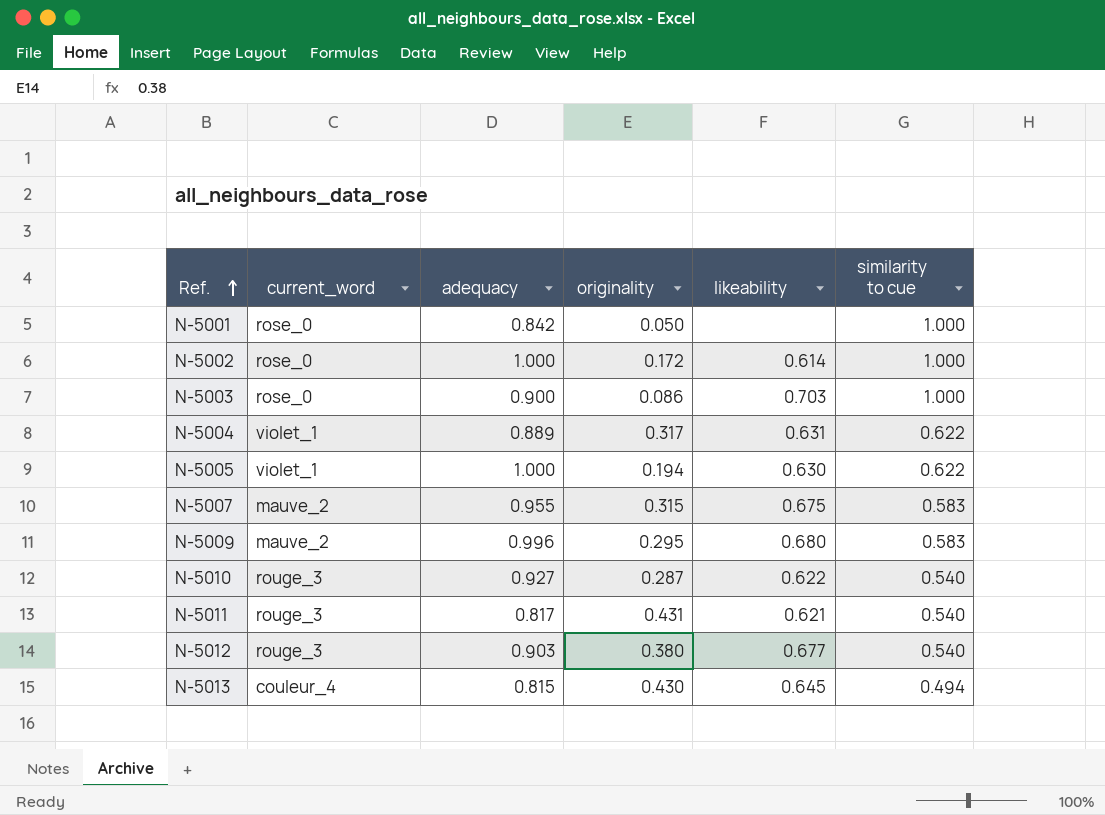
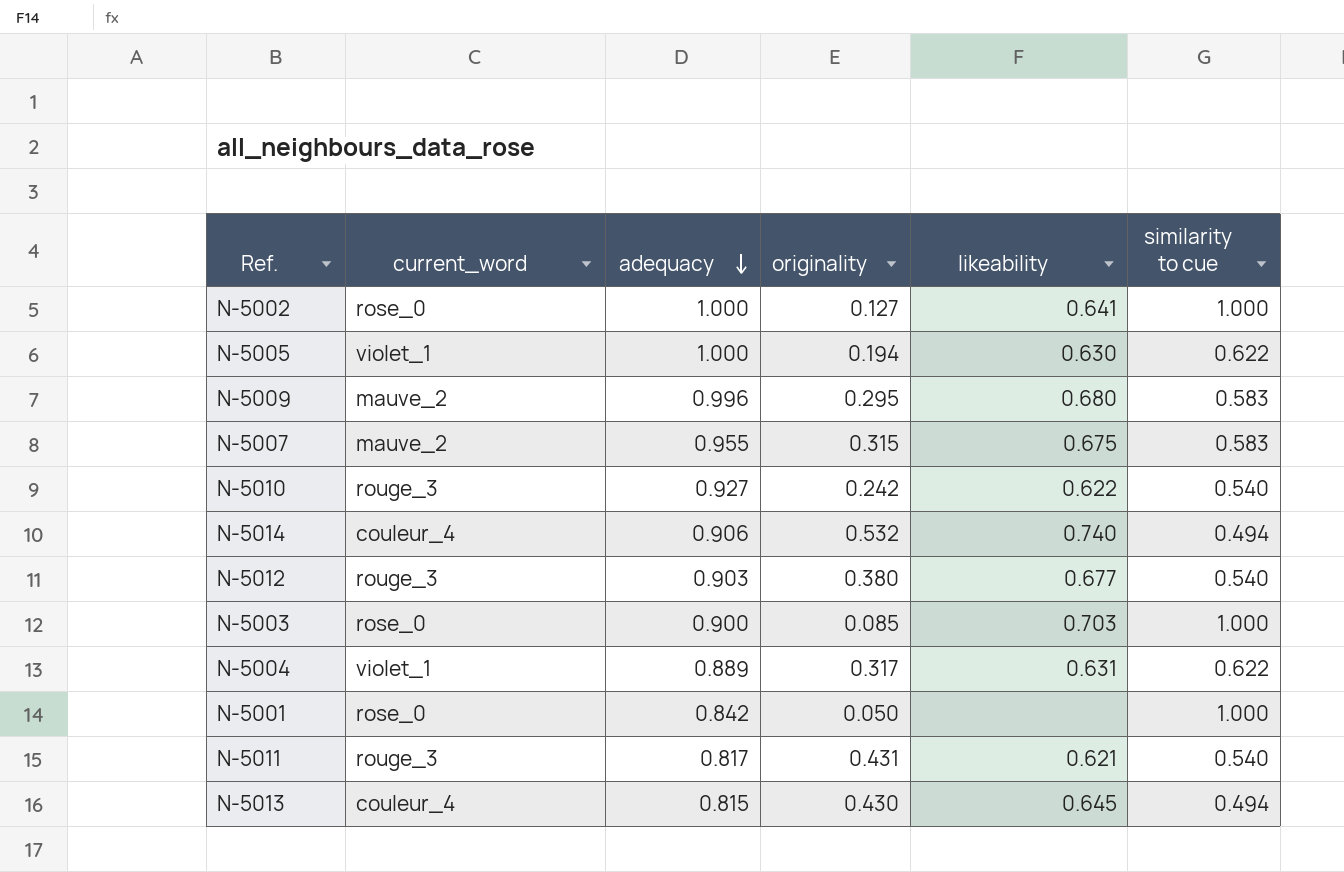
row order: Ref. ascending -> adequacy descending
N-5002 | originality: 0.172 -> 0.127
N-5002 | likeability: 0.614 -> 0.641
N-5010 | originality: 0.287 -> 0.242
row N-5014: none -> couleur_4 | 0.906 | 0.532 | 0.740 | 0.494
N-5003 | originality: 0.086 -> 0.085

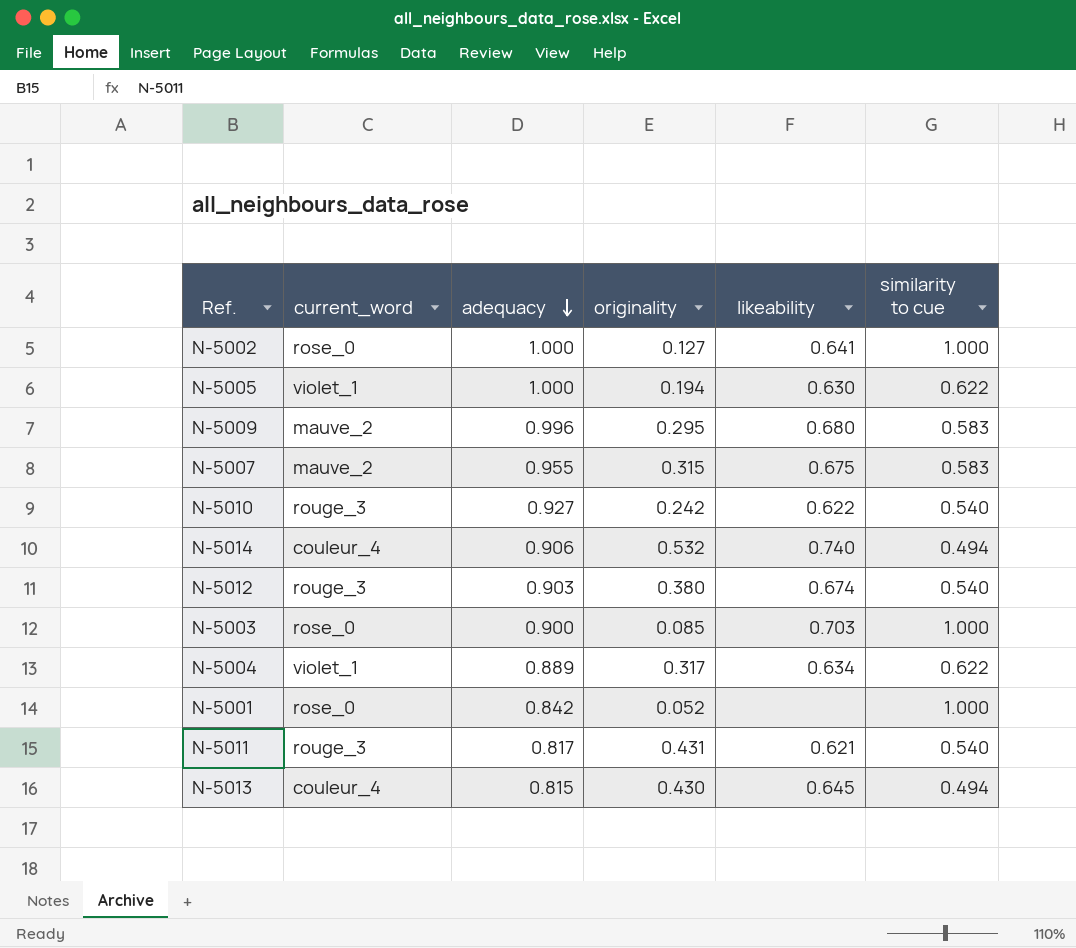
N-5012 | likeability: 0.677 -> 0.674
N-5004 | likeability: 0.631 -> 0.634
N-5001 | originality: 0.050 -> 0.052

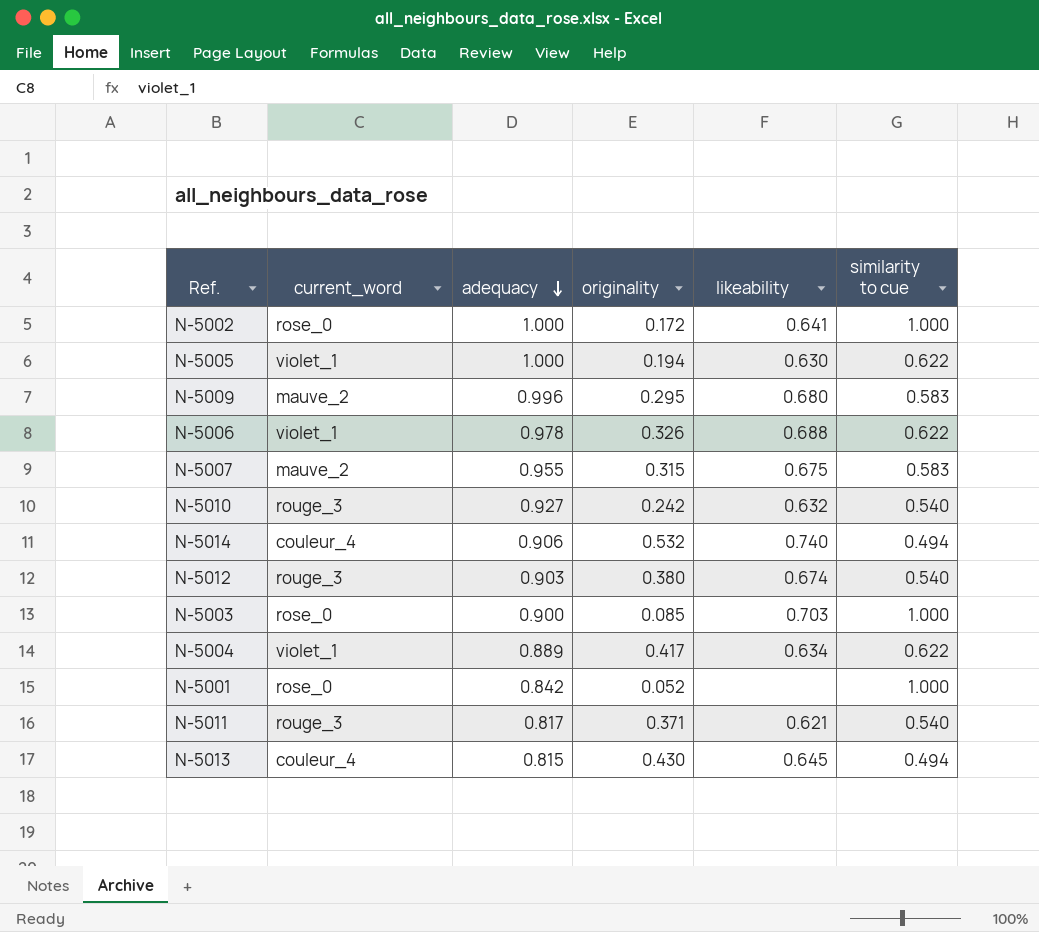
N-5002 | originality: 0.127 -> 0.172
row N-5006: none -> violet_1 | 0.978 | 0.326 | 0.688 | 0.622
N-5010 | likeability: 0.622 -> 0.632
N-5004 | originality: 0.317 -> 0.417
N-5011 | originality: 0.431 -> 0.371

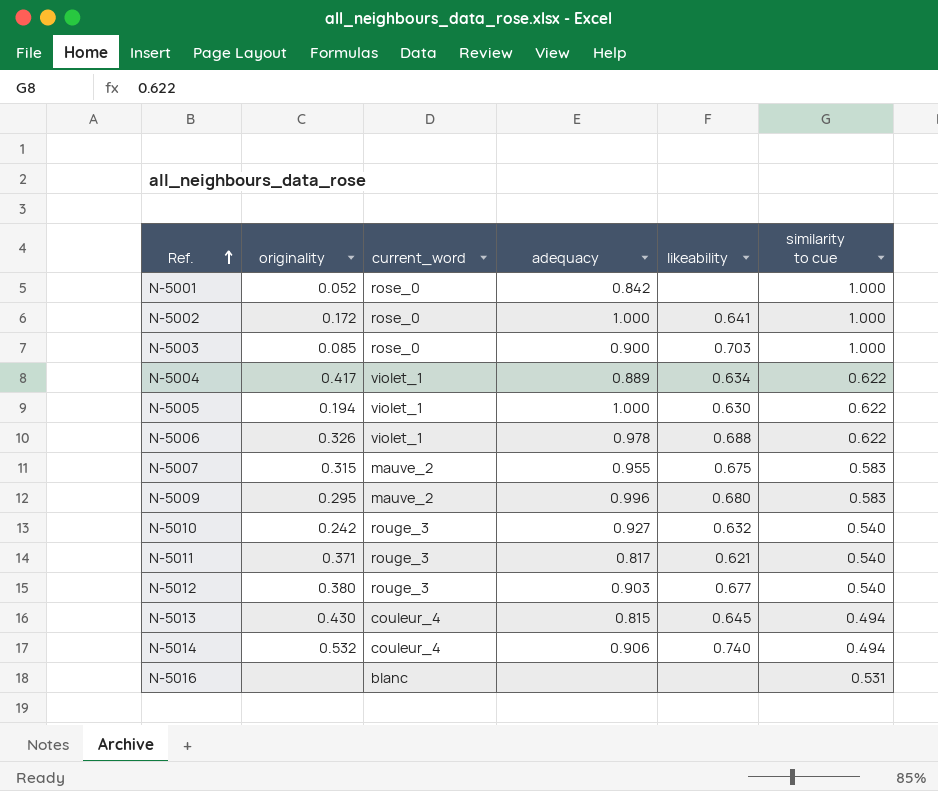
row order: adequacy descending -> Ref. ascending
column originality | position: 4 -> 2
N-5012 | likeability: 0.674 -> 0.677
row N-5016: none -> none | blanc | none | none | 0.531

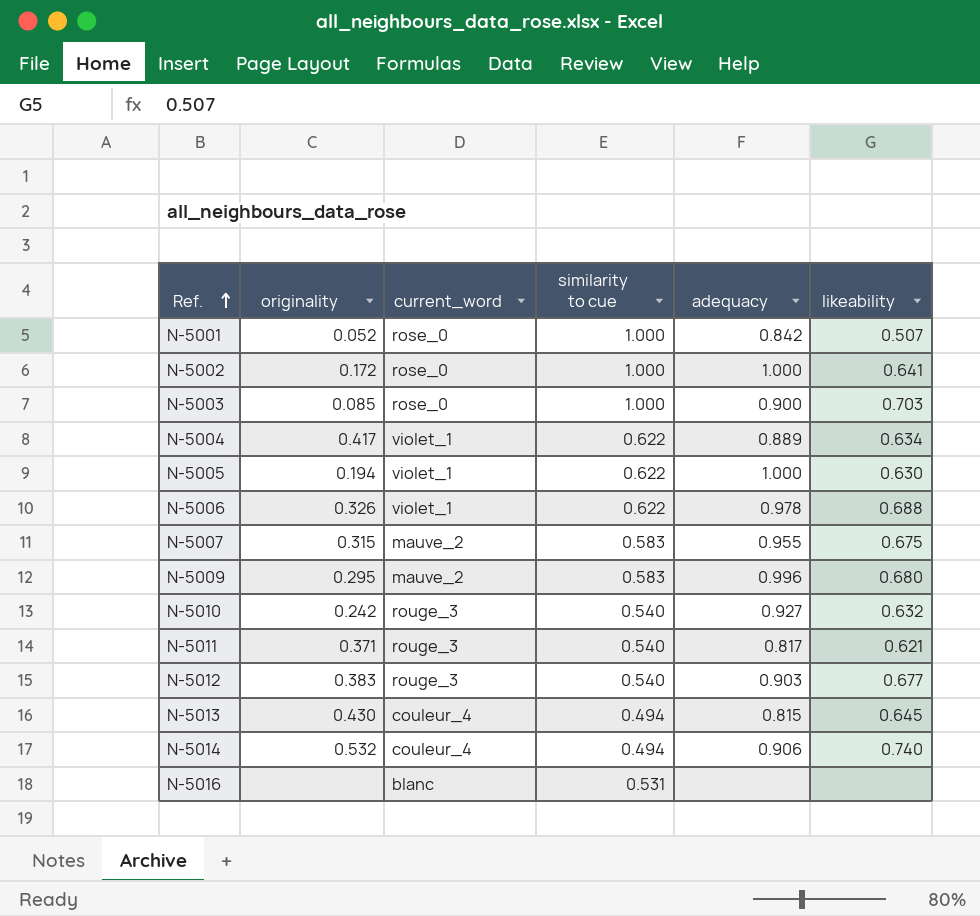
column similarity to cue | position: 6 -> 4
N-5001 | likeability: none -> 0.507
N-5012 | originality: 0.380 -> 0.383

